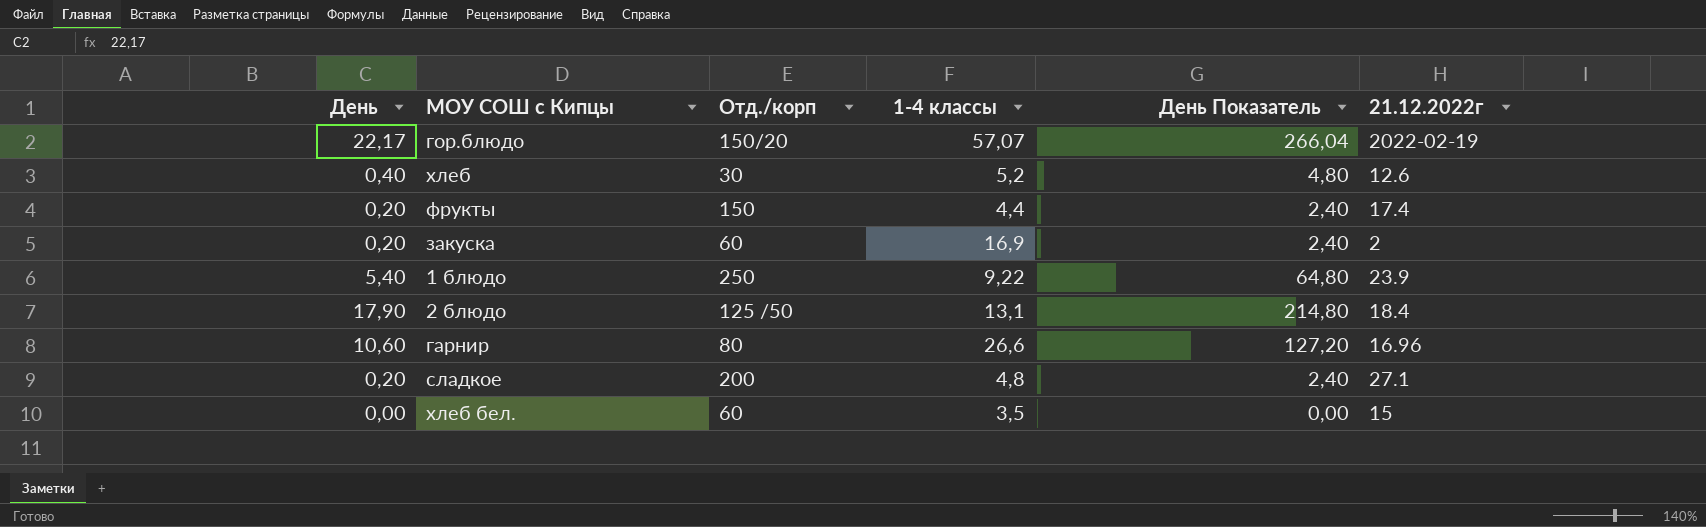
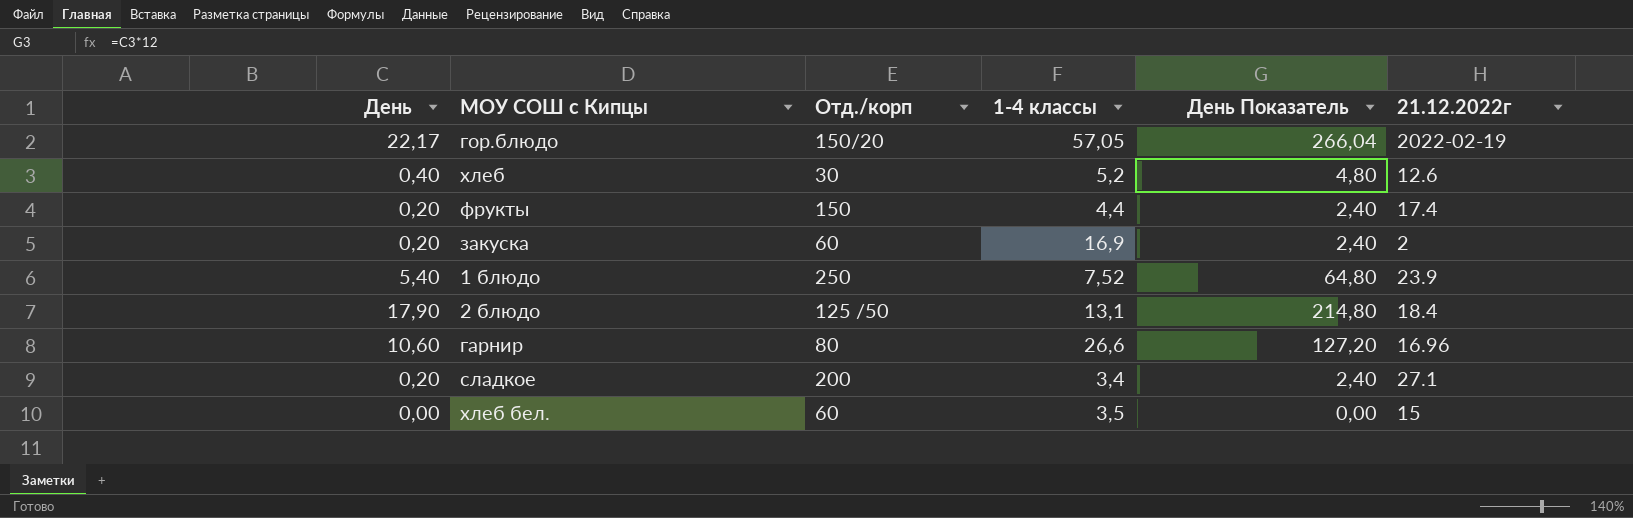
гор.блюдо | 1-4 классы: 57,07 -> 57,05
1 блюдо | 1-4 классы: 9,22 -> 7,52
сладкое | 1-4 классы: 4,8 -> 3,4

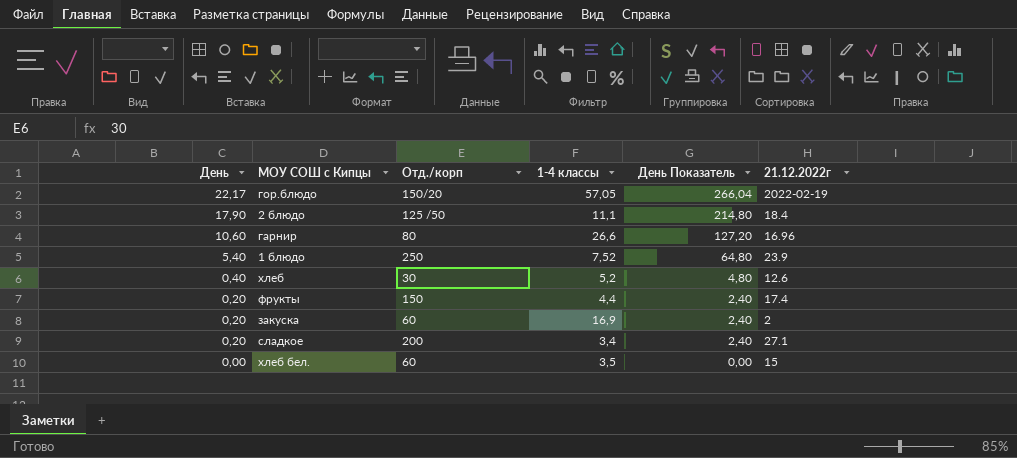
row order: none -> День descending
2 блюдо | 1-4 классы: 13,1 -> 11,1

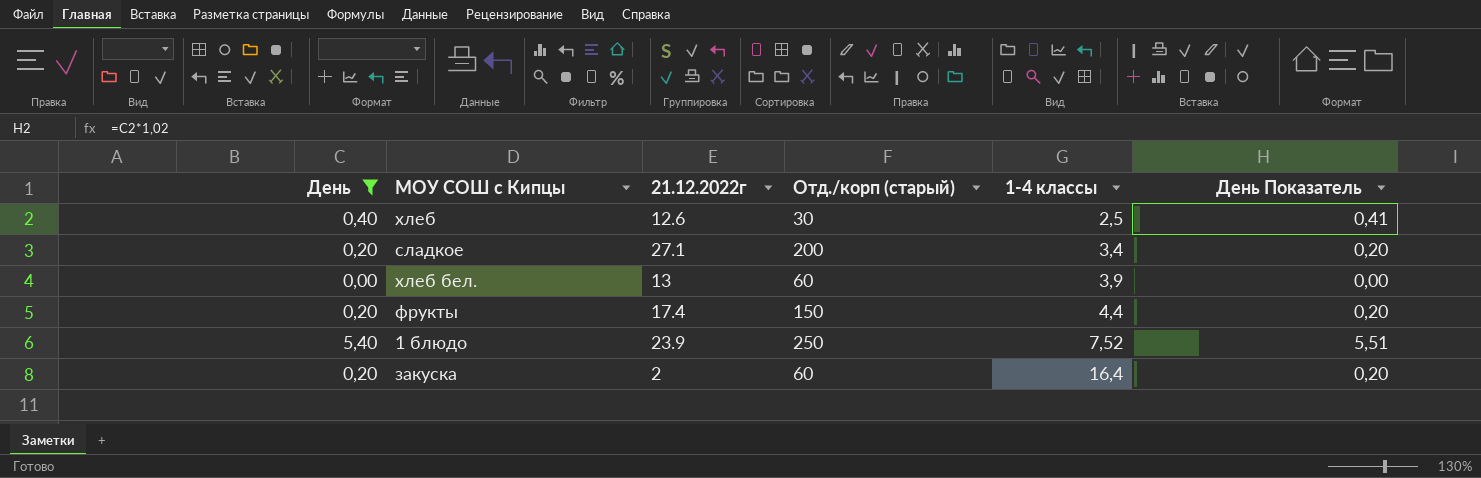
filter: none -> День <= 5,40
row order: День descending -> 1-4 классы ascending
column 21.12.2022г | position: 6 -> 3
column name: Отд./корп -> Отд./корп (старый)
column День Показатель | formula: [День] * 12 -> [День] * 1,02
хлеб | 1-4 классы: 5,2 -> 2,5
хлеб бел. | 21.12.2022г: 15 -> 13
хлеб бел. | 1-4 классы: 3,5 -> 3,9
закуска | 1-4 классы: 16,9 -> 16,4

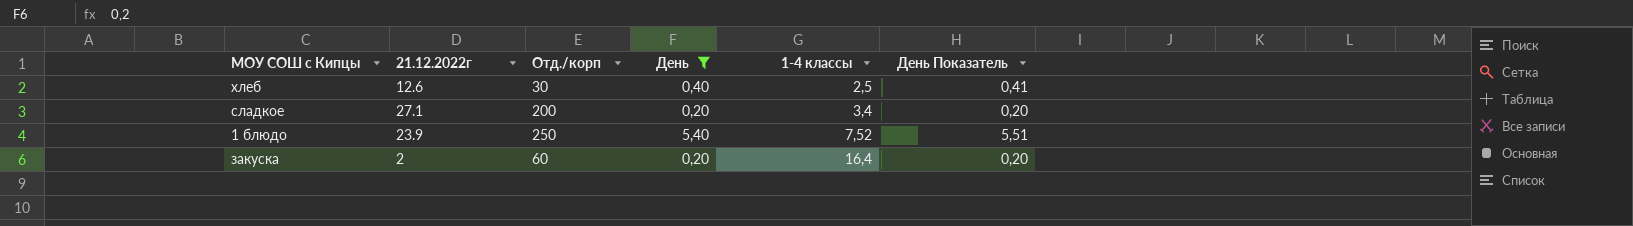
column name: Отд./корп (старый) -> Отд./корп
column День | position: 1 -> 4
row хлеб бел.: 0,00 | 13 | 60 | 3,9 | 0,00 -> none
row фрукты: 0,20 | 17.4 | 150 | 4,4 | 0,20 -> none

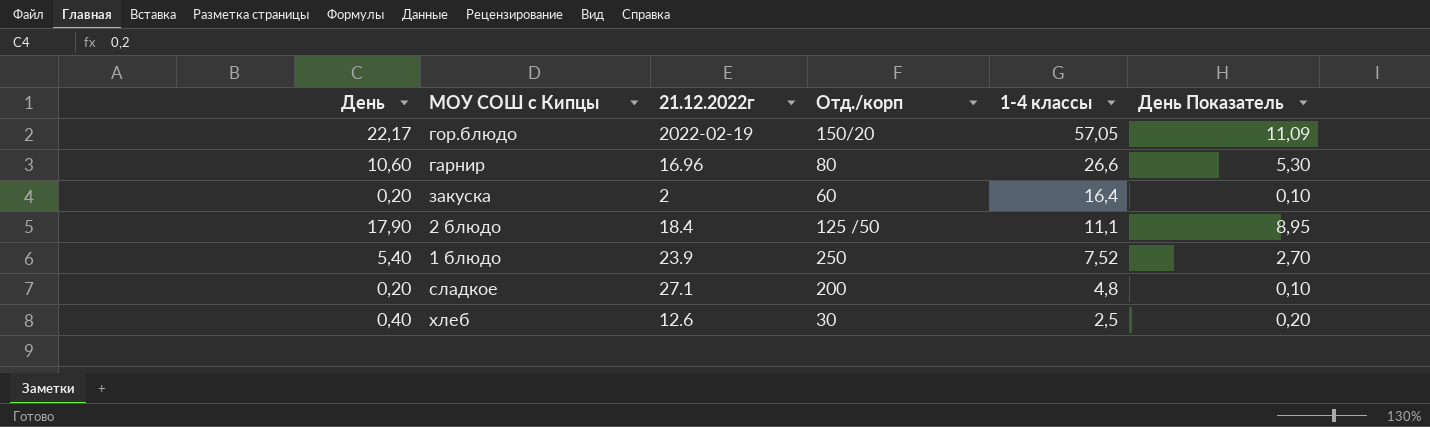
filter: День <= 5,40 -> none
row order: 1-4 классы ascending -> 1-4 классы descending
column День | position: 4 -> 1
column День Показатель | formula: [День] * 1,02 -> [День] * 0,5
сладкое | 1-4 классы: 3,4 -> 4,8

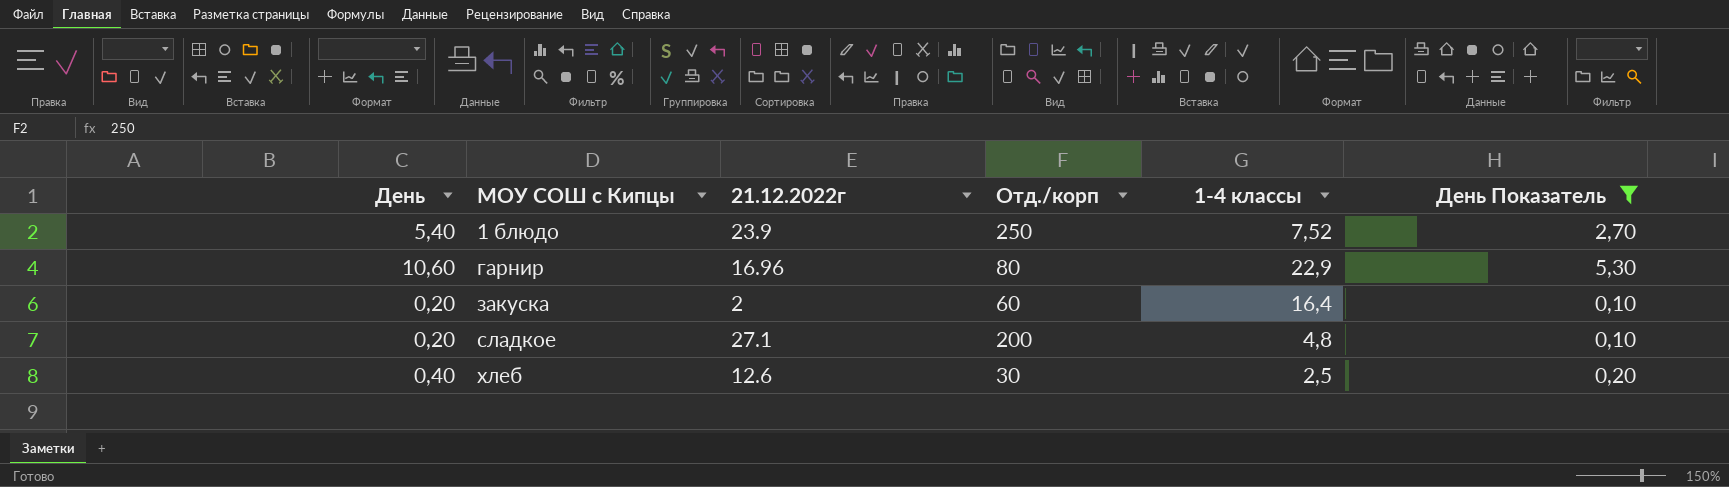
filter: none -> День Показатель <= 5,30
row order: 1-4 классы descending -> МОУ СОШ с Кипцы ascending
гарнир | 1-4 классы: 26,6 -> 22,9

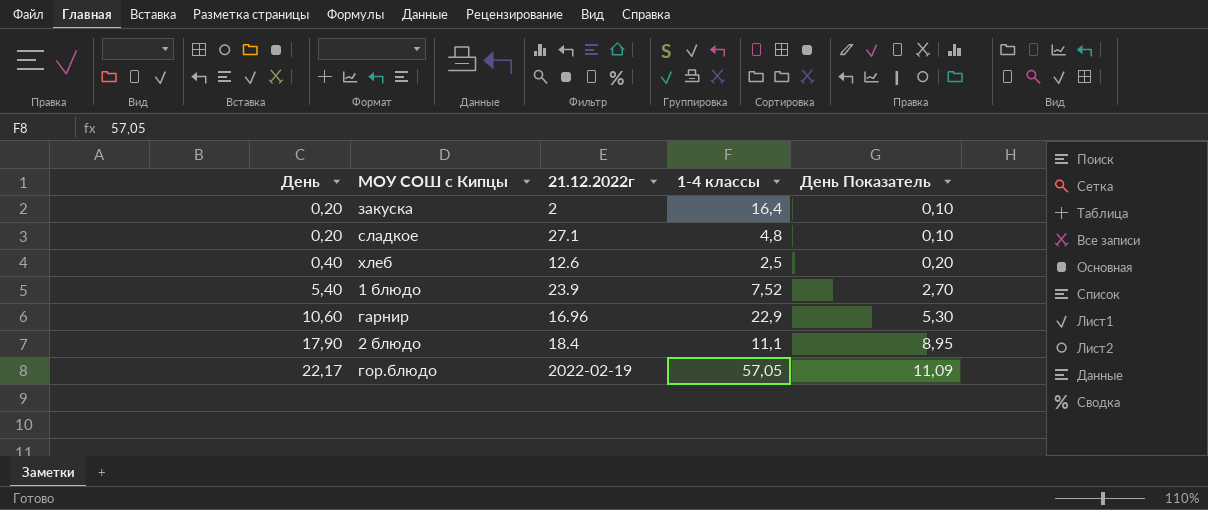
filter: День Показатель <= 5,30 -> none
row order: МОУ СОШ с Кипцы ascending -> День ascending
column Отд./корп | position: 4 -> none

